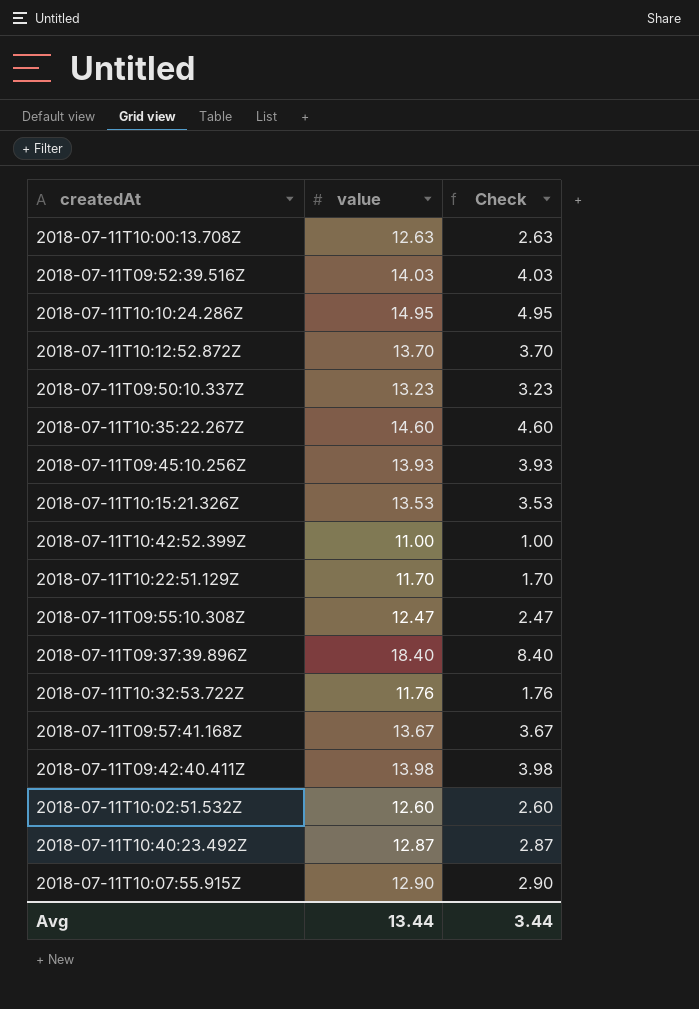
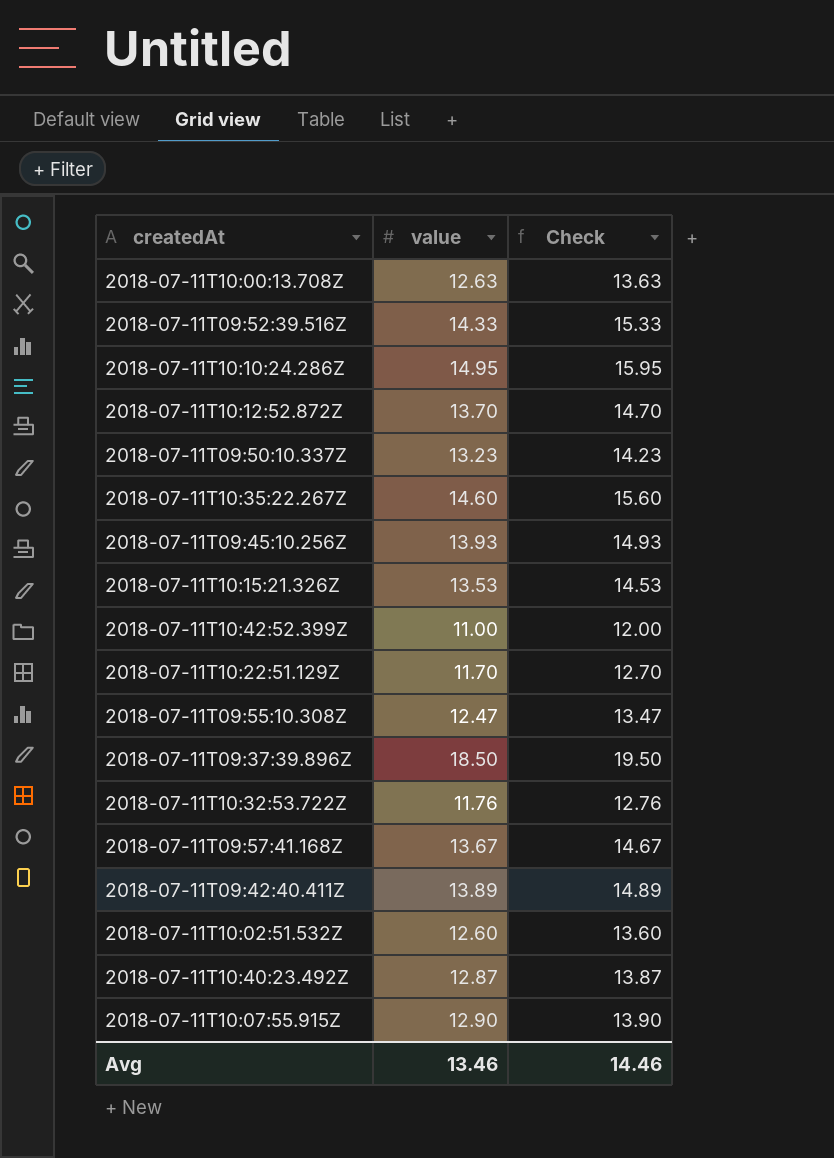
column Check | formula: [value] - 10 -> [value] + 1
2018-07-11T09:52:39.516Z | value: 14.03 -> 14.33
2018-07-11T09:37:39.896Z | value: 18.40 -> 18.50
2018-07-11T09:42:40.411Z | value: 13.98 -> 13.89
Avg | value: 13.44 -> 13.46
Avg | Check: 3.44 -> 14.46

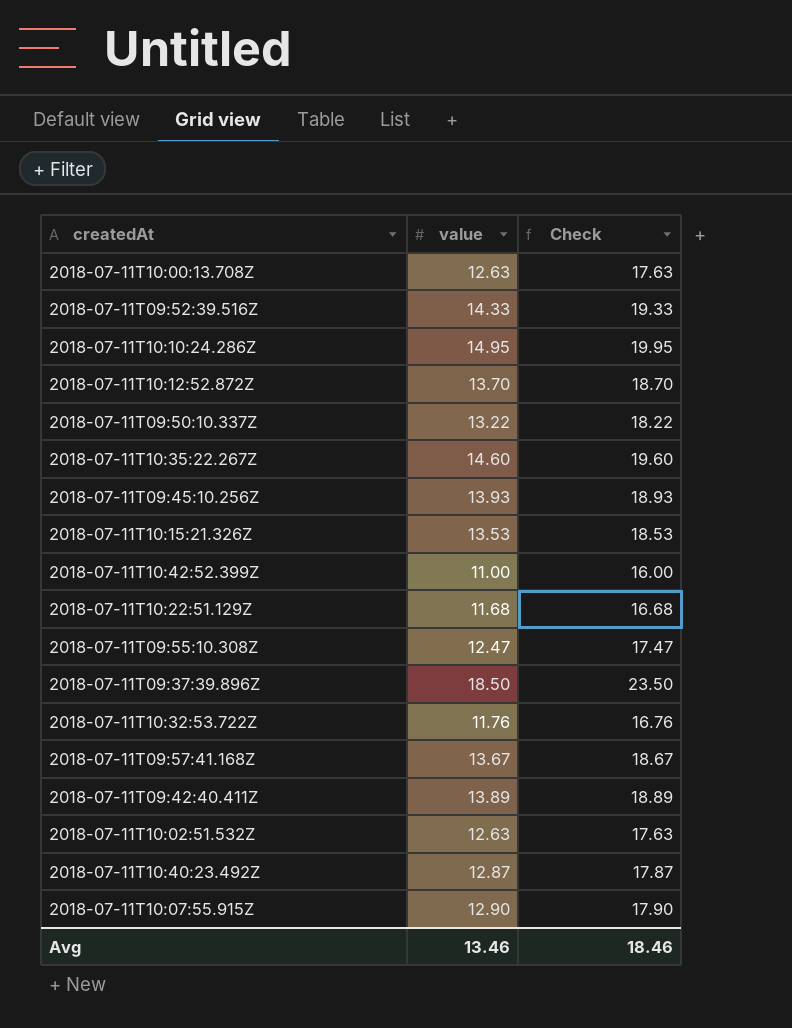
column Check | formula: [value] + 1 -> [value] + 5
2018-07-11T09:50:10.337Z | value: 13.23 -> 13.22
2018-07-11T10:22:51.129Z | value: 11.70 -> 11.68
2018-07-11T10:02:51.532Z | value: 12.60 -> 12.63
Avg | Check: 14.46 -> 18.46

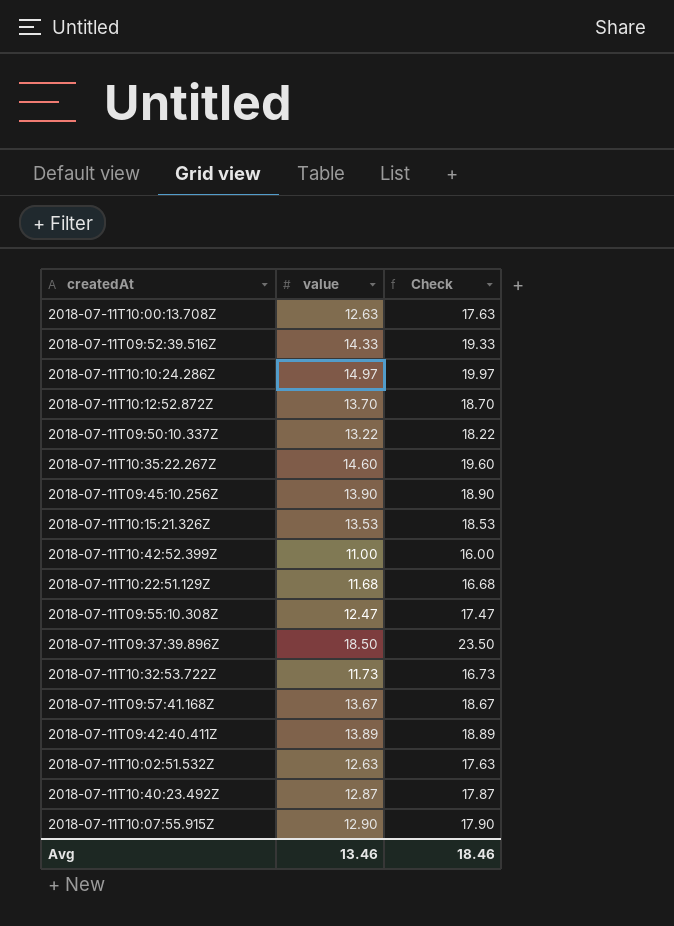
2018-07-11T10:10:24.286Z | value: 14.95 -> 14.97
2018-07-11T10:10:24.286Z | Check: 19.95 -> 19.97
2018-07-11T09:45:10.256Z | value: 13.93 -> 13.90
2018-07-11T09:45:10.256Z | Check: 18.93 -> 18.90
2018-07-11T10:32:53.722Z | value: 11.76 -> 11.73
2018-07-11T10:32:53.722Z | Check: 16.76 -> 16.73

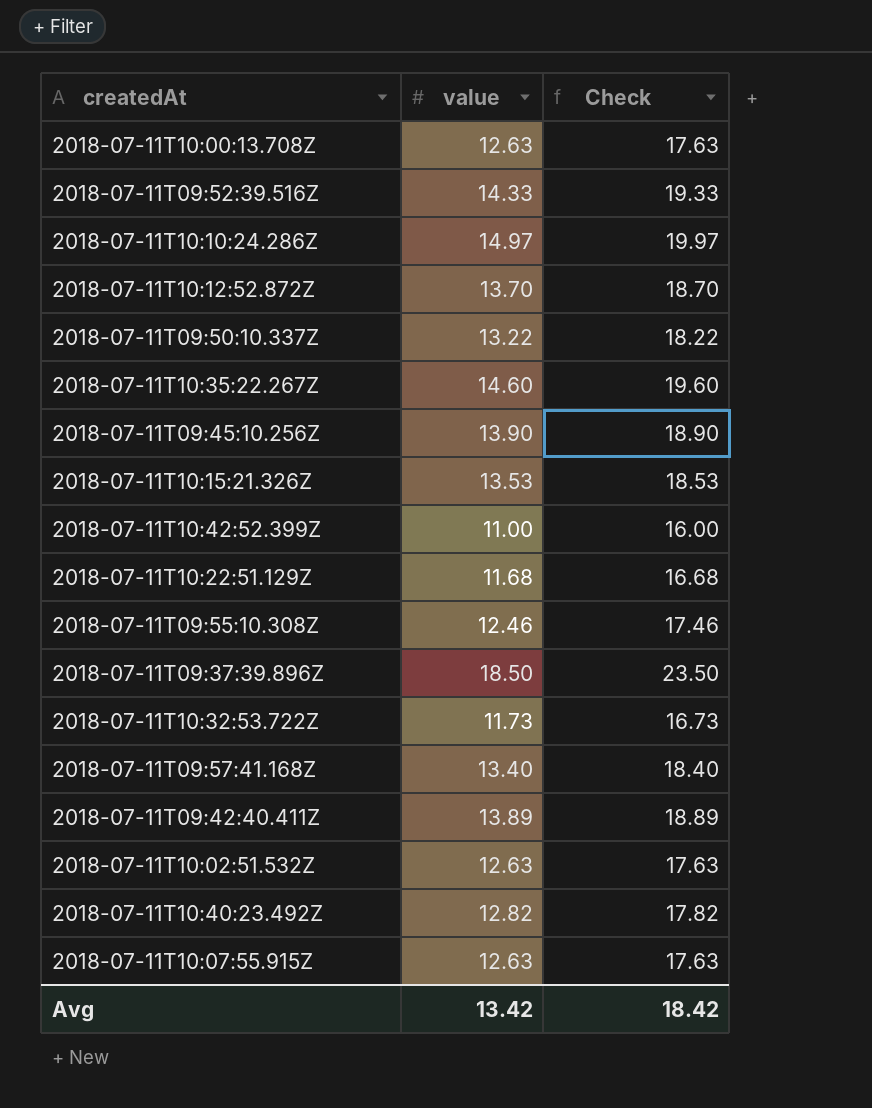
2018-07-11T09:55:10.308Z | value: 12.47 -> 12.46
2018-07-11T09:55:10.308Z | Check: 17.47 -> 17.46
2018-07-11T09:57:41.168Z | value: 13.67 -> 13.40
2018-07-11T09:57:41.168Z | Check: 18.67 -> 18.40
2018-07-11T10:40:23.492Z | value: 12.87 -> 12.82
2018-07-11T10:40:23.492Z | Check: 17.87 -> 17.82
2018-07-11T10:07:55.915Z | value: 12.90 -> 12.63
2018-07-11T10:07:55.915Z | Check: 17.90 -> 17.63
Avg | value: 13.46 -> 13.42
Avg | Check: 18.46 -> 18.42

